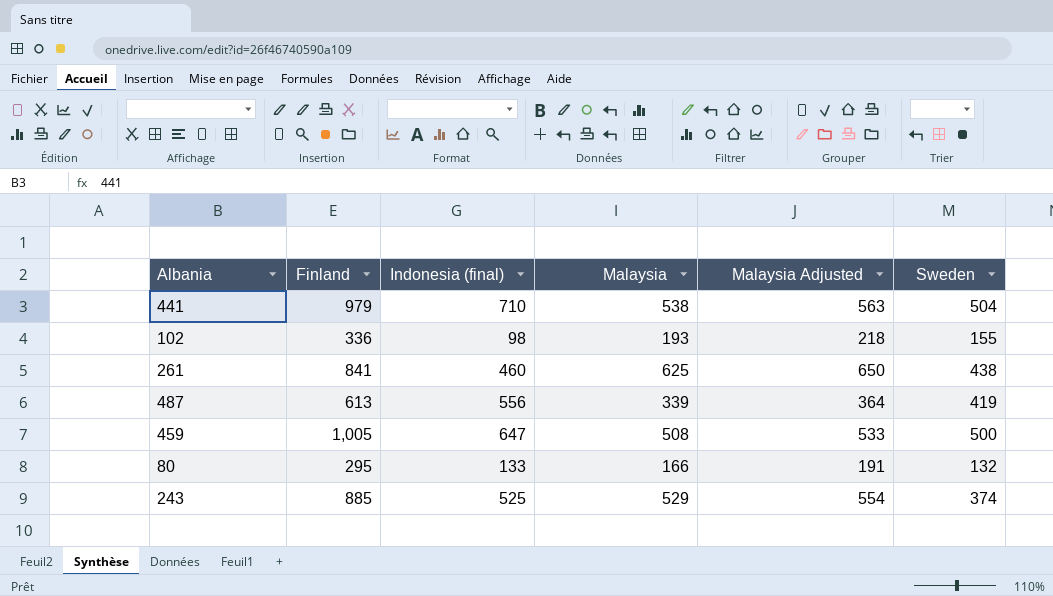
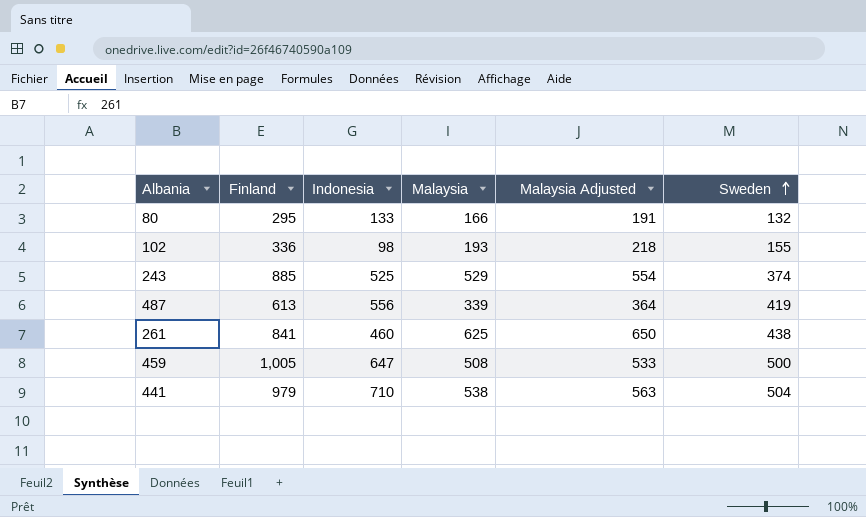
row order: none -> Sweden ascending
column name: Indonesia (final) -> Indonesia

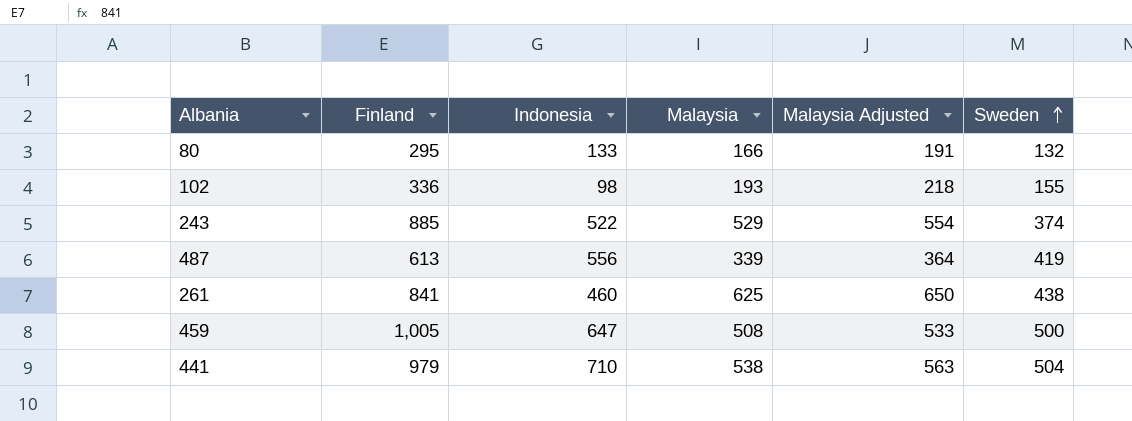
243 | Indonesia: 525 -> 522

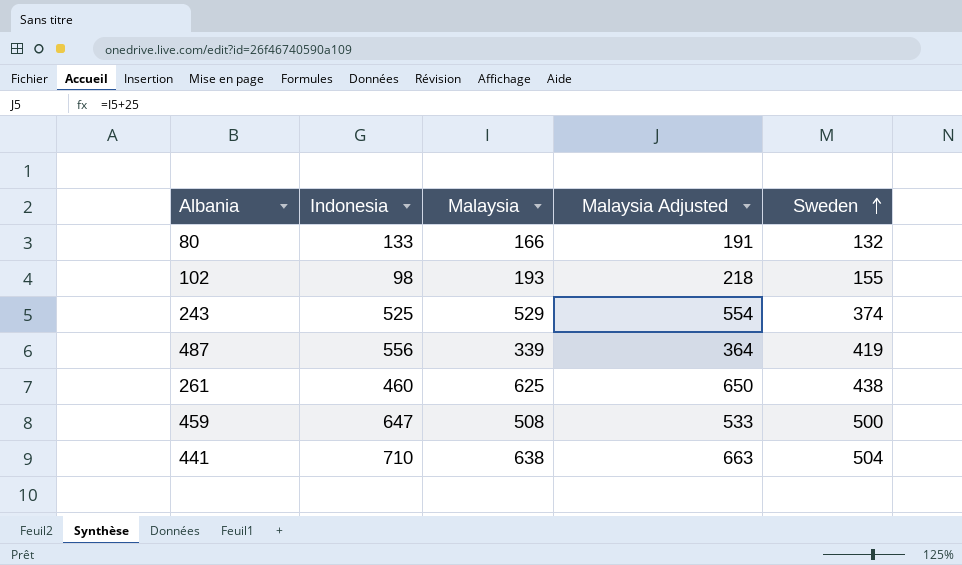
column Finland | position: 2 -> none
243 | Indonesia: 522 -> 525
441 | Malaysia: 538 -> 638
441 | Malaysia Adjusted: 563 -> 663

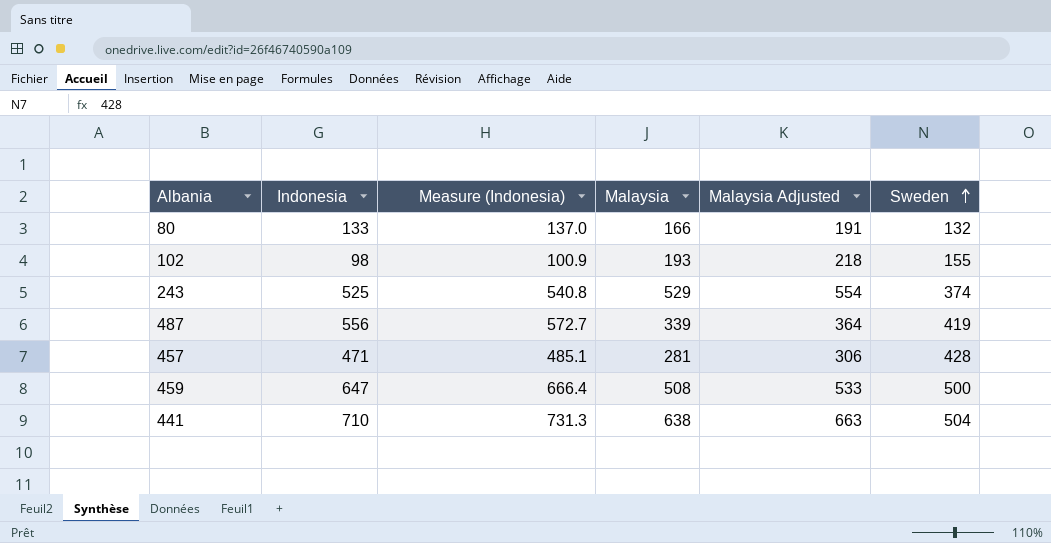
column Measure (Indonesia) | formula: none -> [Indonesia] * 1.03
row 261: 460 | 625 | 650 | 438 -> none
row 457: none -> 471 | 485.1 | 281 | 306 | 428

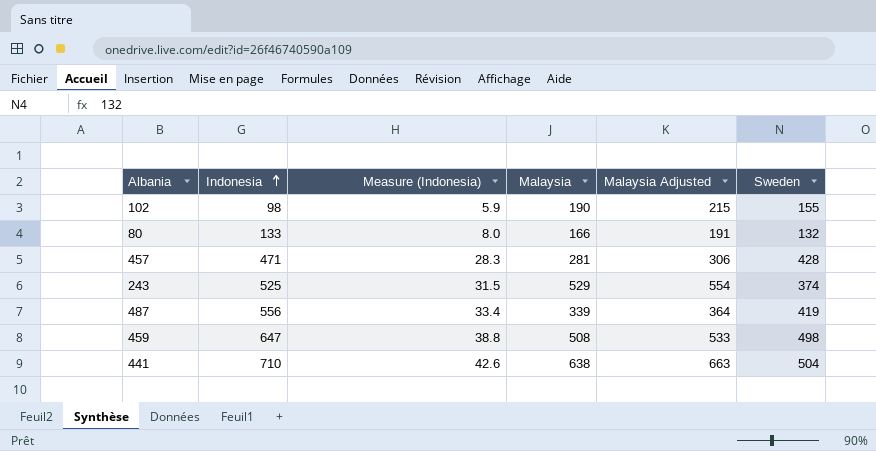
row order: Sweden ascending -> Indonesia ascending
column Measure (Indonesia) | formula: [Indonesia] * 1.03 -> [Indonesia] * 0.06
102 | Malaysia: 193 -> 190
102 | Malaysia Adjusted: 218 -> 215
459 | Sweden: 500 -> 498

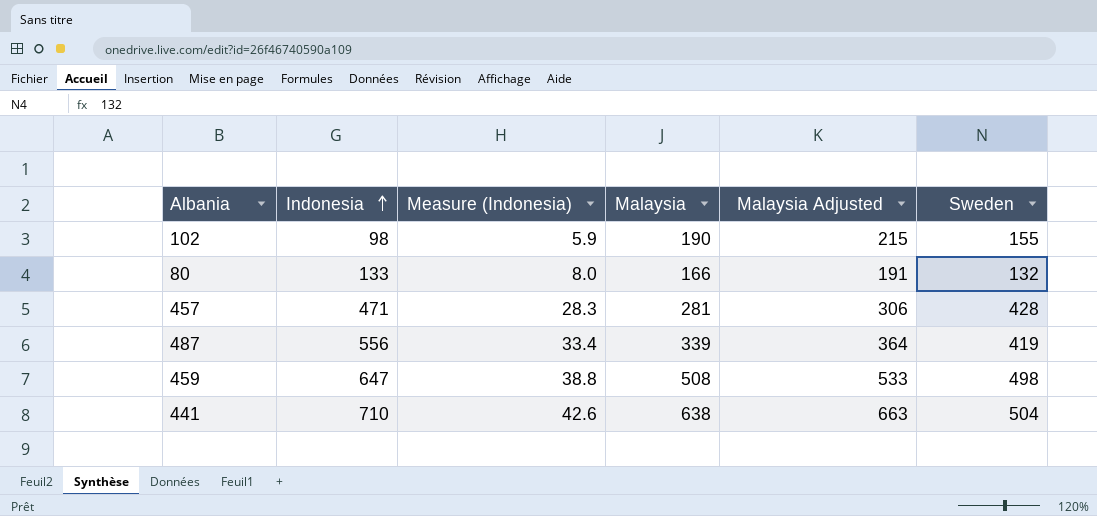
row 243: 525 | 31.5 | 529 | 554 | 374 -> none

